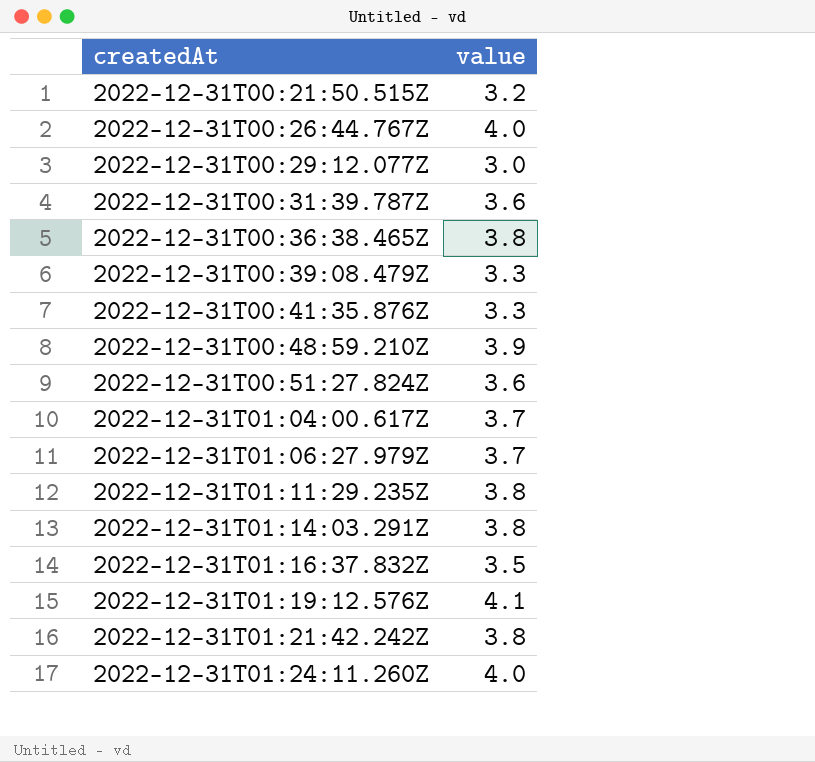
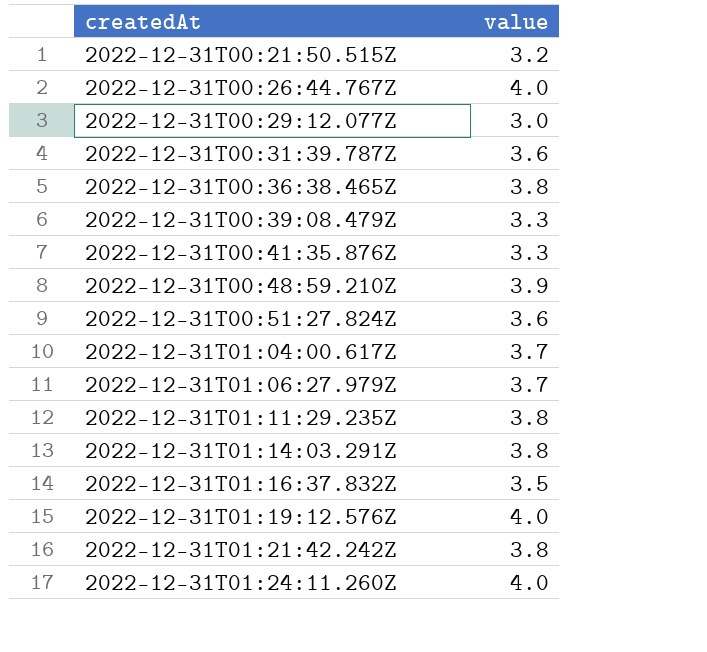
2022-12-31T01:19:12.576Z | value: 4.1 -> 4.0

